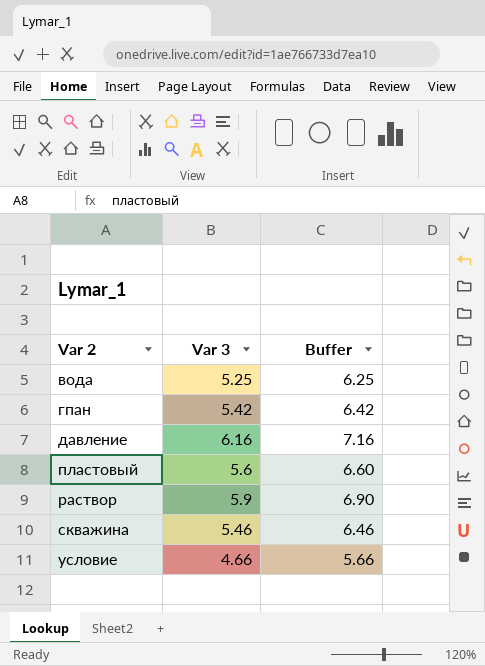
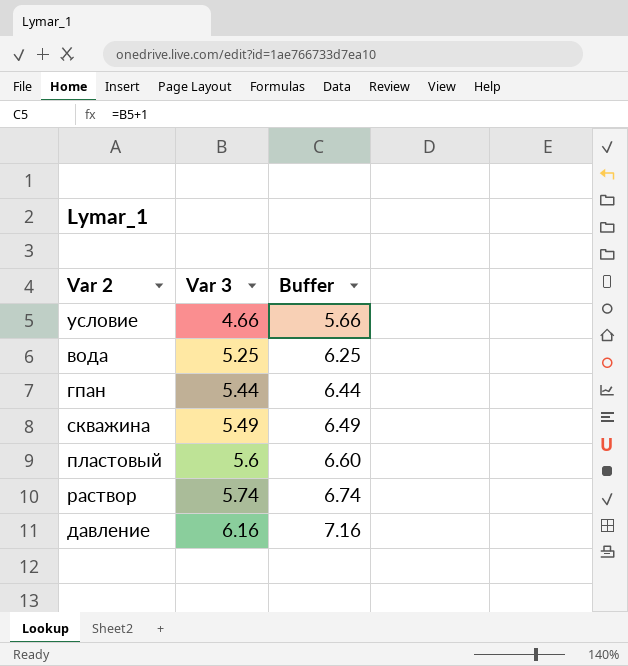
row order: Var 2 ascending -> Var 3 ascending
гпан | Var 3: 5.42 -> 5.44
гпан | Buffer: 6.42 -> 6.44
скважина | Var 3: 5.46 -> 5.49
скважина | Buffer: 6.46 -> 6.49
раствор | Var 3: 5.9 -> 5.74
раствор | Buffer: 6.90 -> 6.74

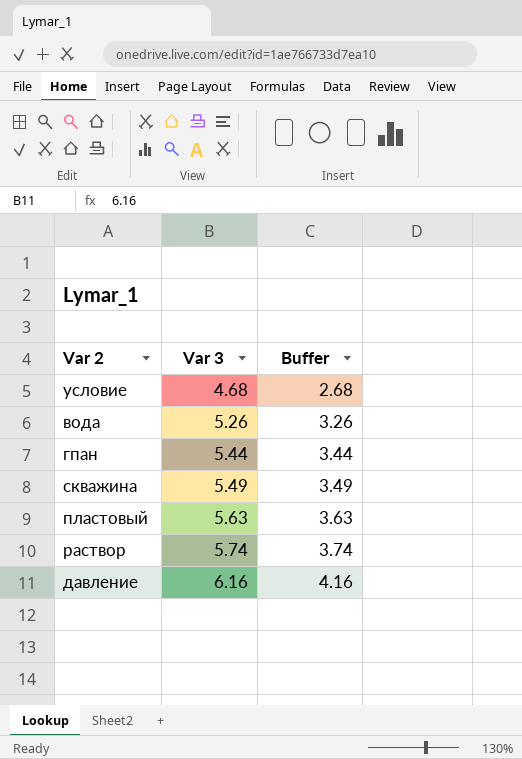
column Buffer | formula: [Var 3] + 1 -> [Var 3] - 2
условие | Var 3: 4.66 -> 4.68
вода | Var 3: 5.25 -> 5.26
пластовый | Var 3: 5.6 -> 5.63

